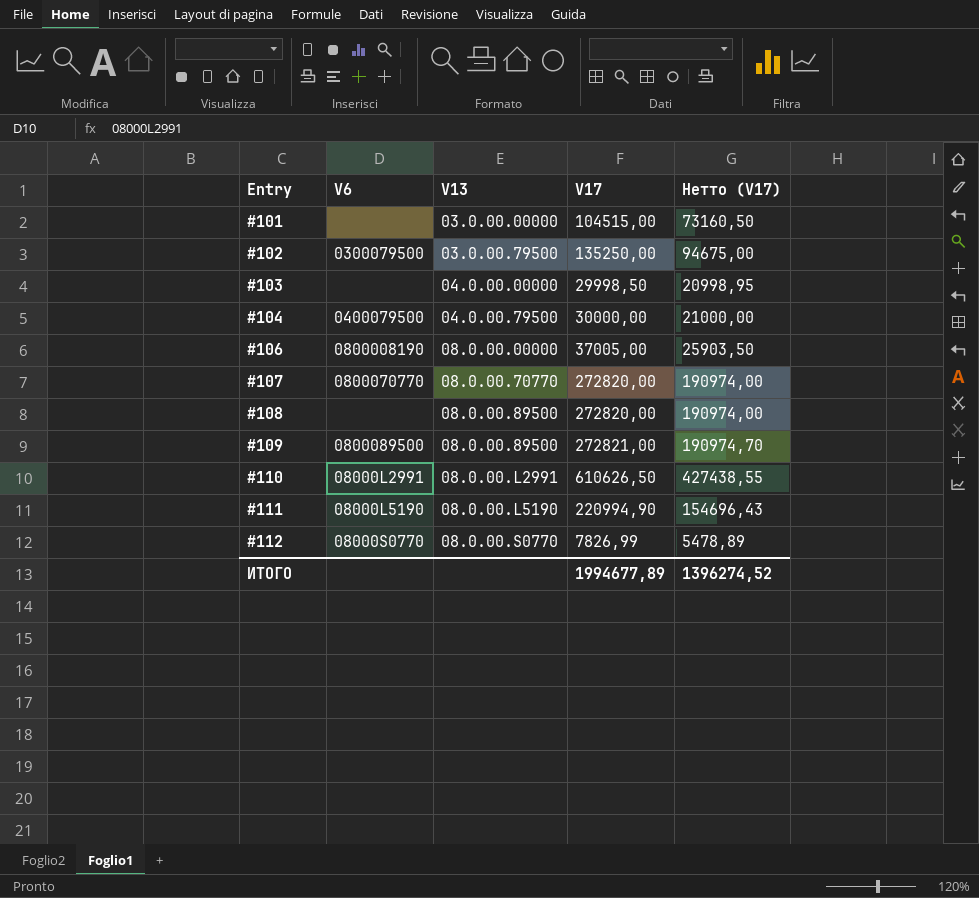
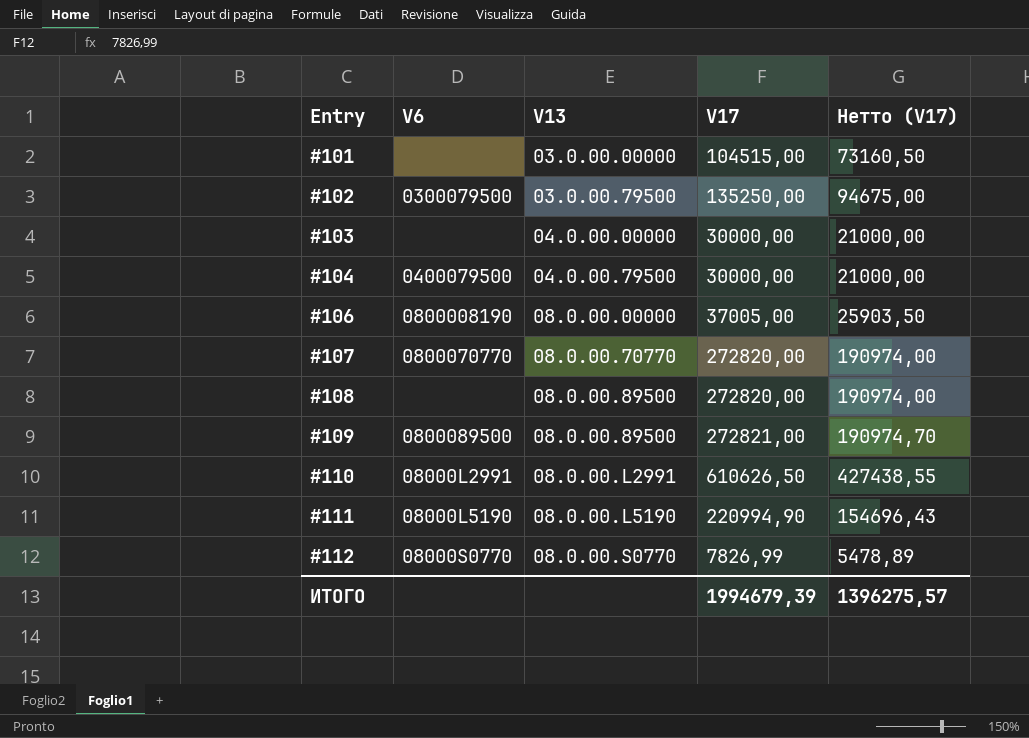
#103 | V17: 29998,50 -> 30000,00
#103 | Нетто (V17): 20998,95 -> 21000,00
ИТОГО | V17: 1994677,89 -> 1994679,39
ИТОГО | Нетто (V17): 1396274,52 -> 1396275,57

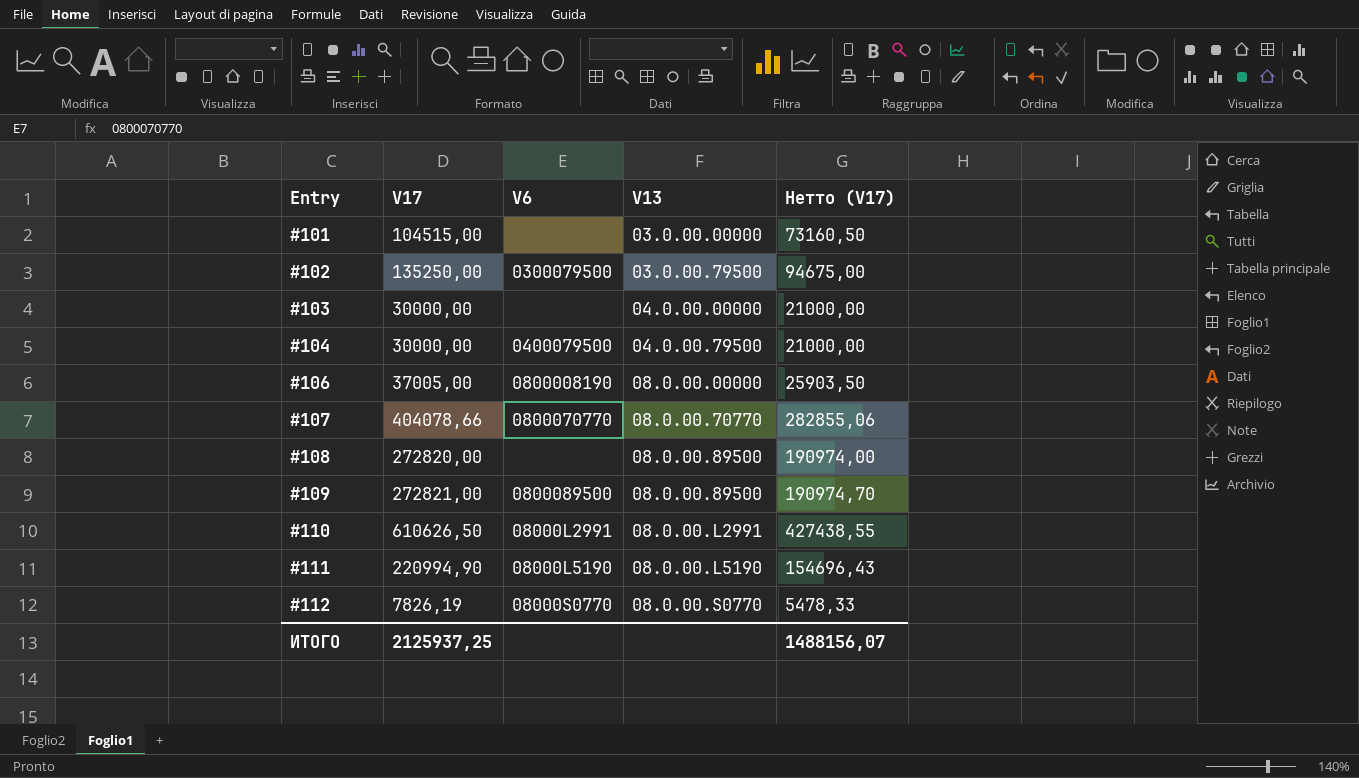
column V17 | position: 4 -> 2
#107 | V17: 272820,00 -> 404078,66
#107 | Нетто (V17): 190974,00 -> 282855,06
#112 | V17: 7826,99 -> 7826,19
#112 | Нетто (V17): 5478,89 -> 5478,33
ИТОГО | V17: 1994679,39 -> 2125937,25
ИТОГО | Нетто (V17): 1396275,57 -> 1488156,07

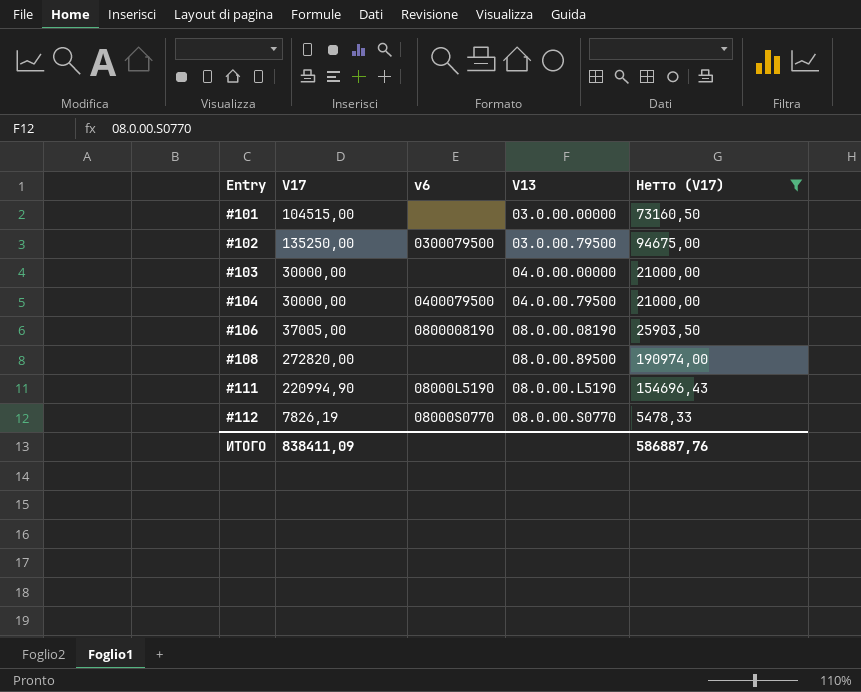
filter: none -> Нетто (V17) <= 190974,00
column name: V6 -> v6
#106 | V13: 08.0.00.00000 -> 08.0.00.08190
ИТОГО | V17: 2125937,25 -> 838411,09
ИТОГО | Нетто (V17): 1488156,07 -> 586887,76

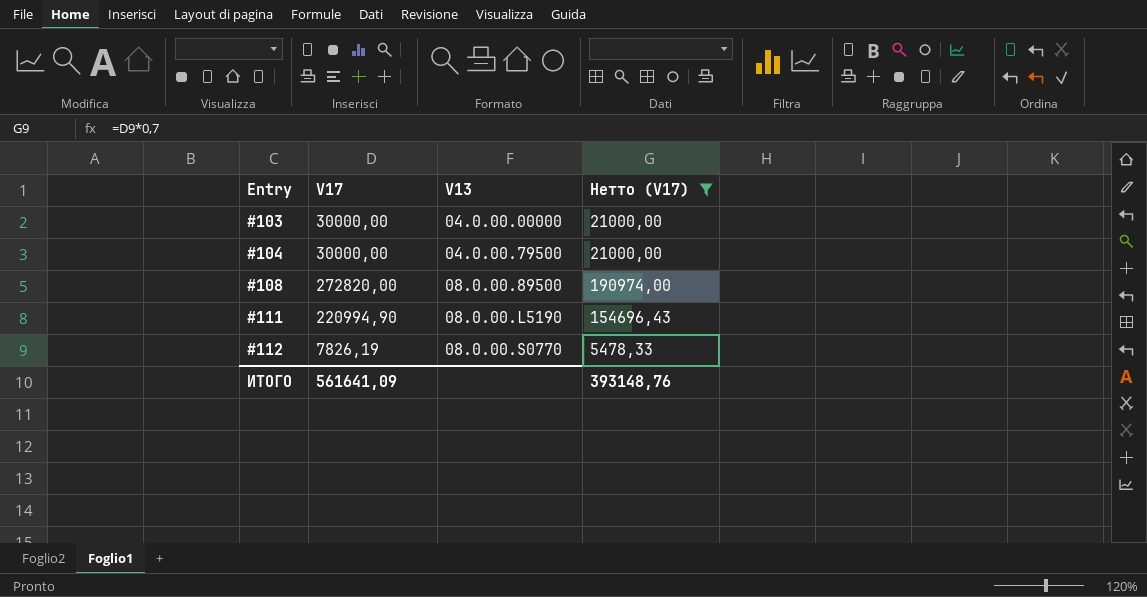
column v6 | position: 3 -> none
row #101: 104515,00 | none | 03.0.00.00000 | 73160,50 -> none
row #102: 135250,00 | 0300079500 | 03.0.00.79500 | 94675,00 -> none
row #106: 37005,00 | 0800008190 | 08.0.00.08190 | 25903,50 -> none
ИТОГО | V17: 838411,09 -> 561641,09
ИТОГО | Нетто (V17): 586887,76 -> 393148,76

